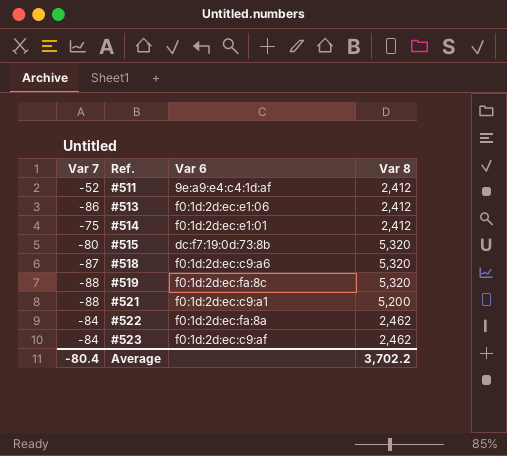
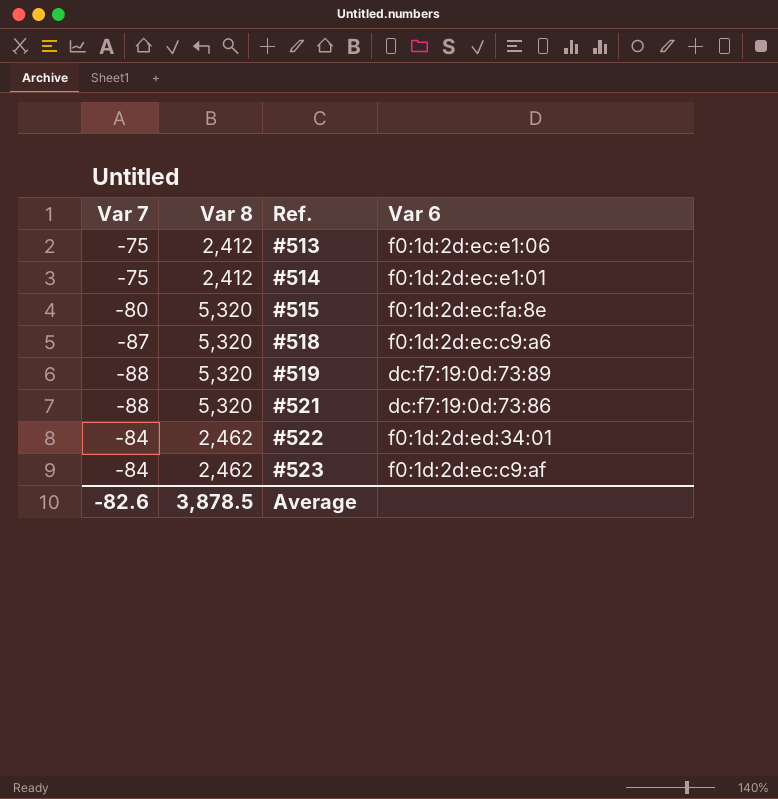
column Var 8 | position: 4 -> 2
row #511: -52 | 9e:a9:e4:c4:1d:af | 2,412 -> none
#513 | Var 7: -86 -> -75
#515 | Var 6: dc:f7:19:0d:73:8b -> f0:1d:2d:ec:fa:8e
#519 | Var 6: f0:1d:2d:ec:fa:8c -> dc:f7:19:0d:73:89
#521 | Var 8: 5,200 -> 5,320
#521 | Var 6: f0:1d:2d:ec:c9:a1 -> dc:f7:19:0d:73:86
#522 | Var 6: f0:1d:2d:ec:fa:8a -> f0:1d:2d:ed:34:01
Average | Var 7: -80.4 -> -82.6
Average | Var 8: 3,702.2 -> 3,878.5

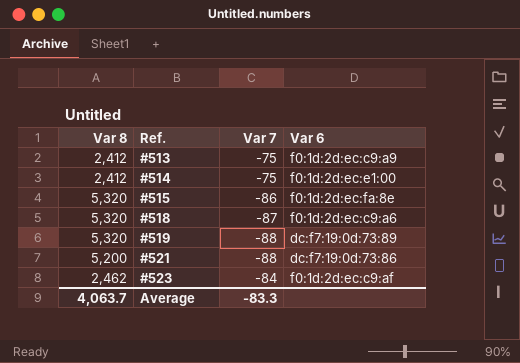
column Var 7 | position: 1 -> 3
row #522: -84 | 2,462 | f0:1d:2d:ed:34:01 -> none
#513 | Var 6: f0:1d:2d:ec:e1:06 -> f0:1d:2d:ec:c9:a9
#514 | Var 6: f0:1d:2d:ec:e1:01 -> f0:1d:2d:ec:e1:00
#515 | Var 7: -80 -> -86
#521 | Var 8: 5,320 -> 5,200
Average | Var 8: 3,878.5 -> 4,063.7
Average | Var 7: -82.6 -> -83.3

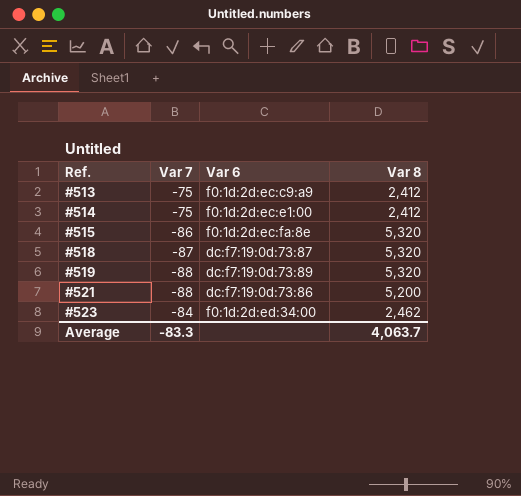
column Var 8 | position: 1 -> 4
#518 | Var 6: f0:1d:2d:ec:c9:a6 -> dc:f7:19:0d:73:87
#523 | Var 6: f0:1d:2d:ec:c9:af -> f0:1d:2d:ed:34:00

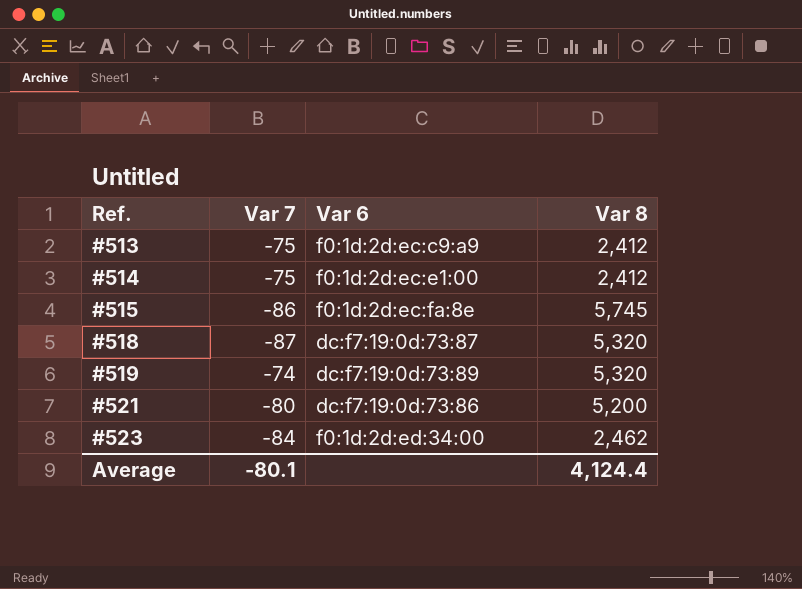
#515 | Var 8: 5,320 -> 5,745
#519 | Var 7: -88 -> -74
#521 | Var 7: -88 -> -80
Average | Var 7: -83.3 -> -80.1
Average | Var 8: 4,063.7 -> 4,124.4

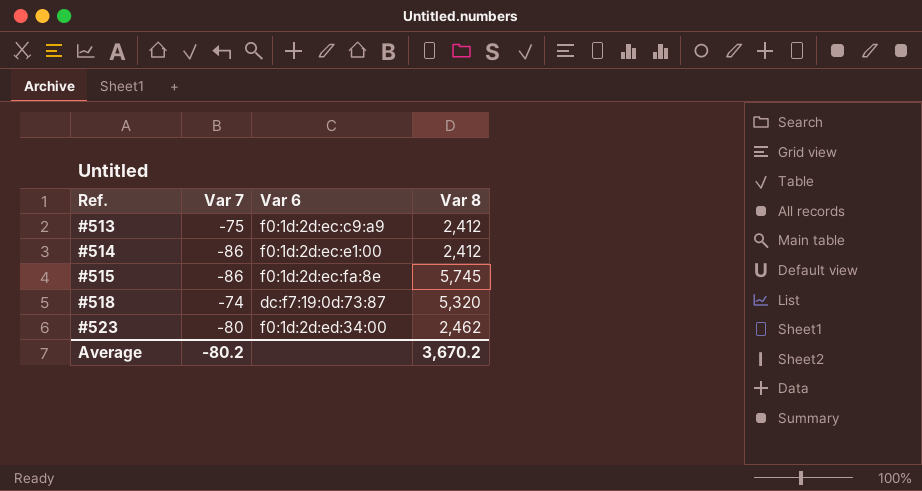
row #519: -74 | dc:f7:19:0d:73:89 | 5,320 -> none
row #521: -80 | dc:f7:19:0d:73:86 | 5,200 -> none
#514 | Var 7: -75 -> -86
#518 | Var 7: -87 -> -74
#523 | Var 7: -84 -> -80
Average | Var 7: -80.1 -> -80.2
Average | Var 8: 4,124.4 -> 3,670.2

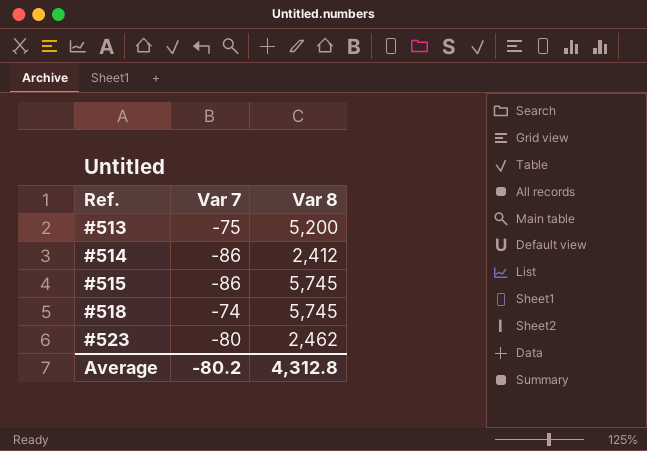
column Var 6 | position: 3 -> none
#513 | Var 8: 2,412 -> 5,200
#518 | Var 8: 5,320 -> 5,745
Average | Var 8: 3,670.2 -> 4,312.8

